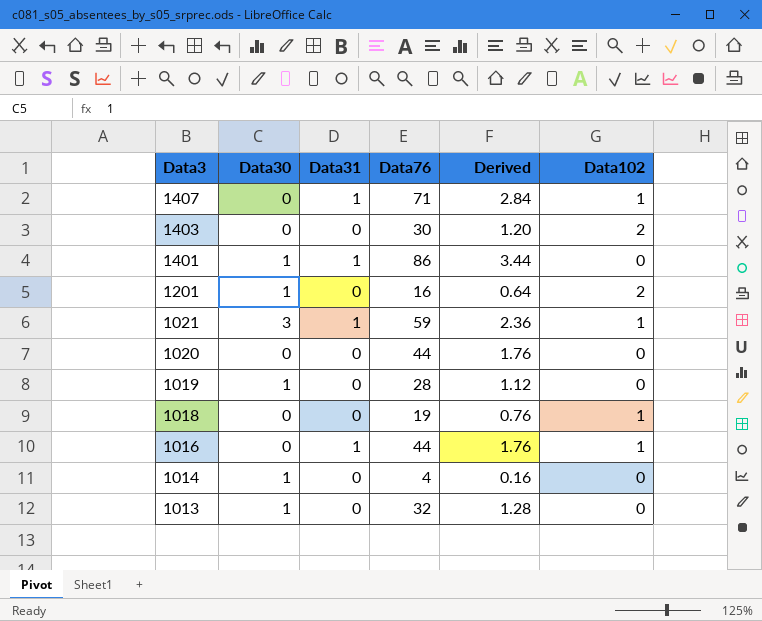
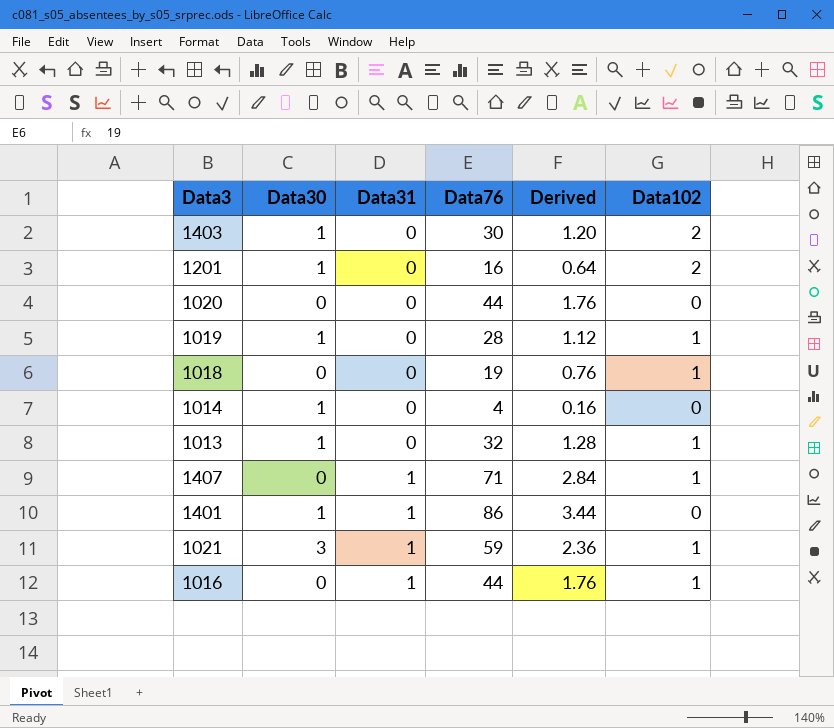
row order: Data3 descending -> Data31 ascending
1403 | Data30: 0 -> 1
1019 | Data102: 0 -> 1
1013 | Data102: 0 -> 1

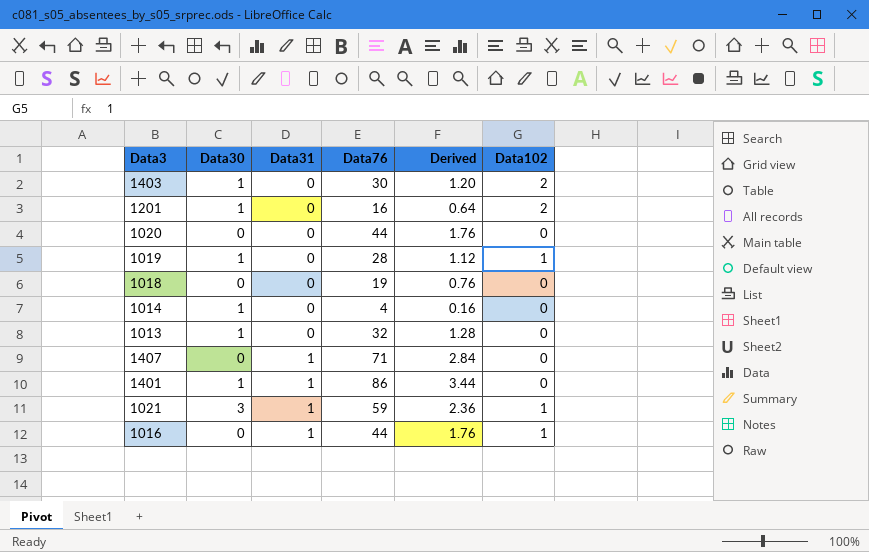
1018 | Data102: 1 -> 0
1013 | Data102: 1 -> 0
1407 | Data102: 1 -> 0

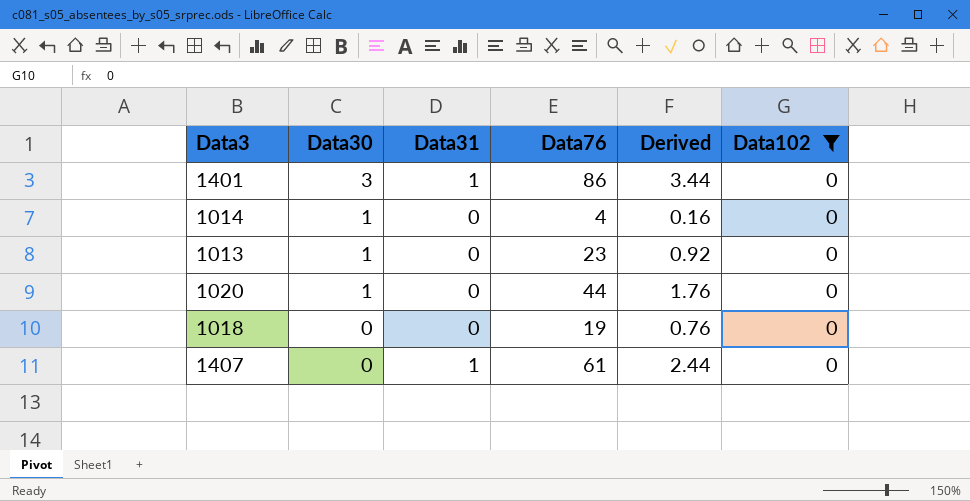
filter: none -> Data102 = 0
row order: Data31 ascending -> Data30 descending
1401 | Data30: 1 -> 3
1013 | Data76: 32 -> 23
1013 | Derived: 1.28 -> 0.92
1020 | Data30: 0 -> 1
1407 | Data76: 71 -> 61
1407 | Derived: 2.84 -> 2.44

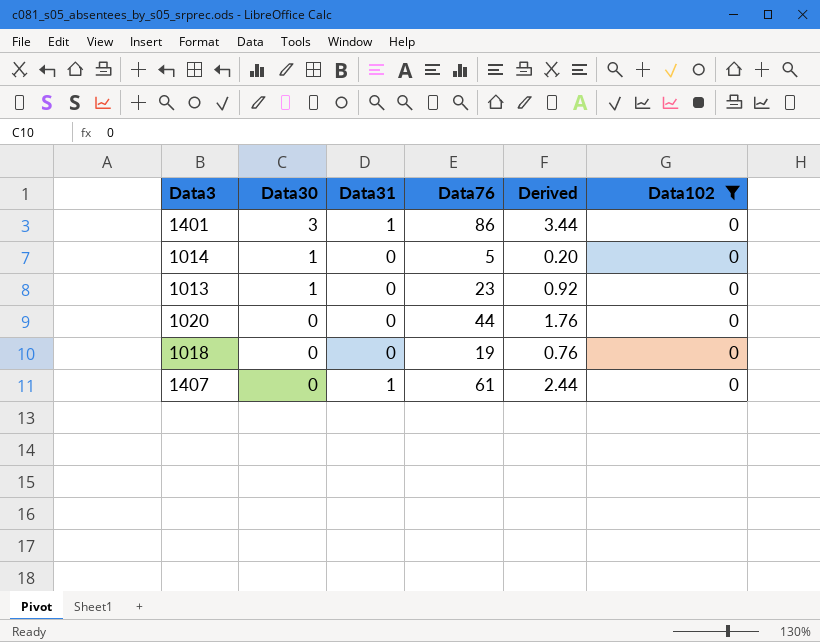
1014 | Data76: 4 -> 5
1014 | Derived: 0.16 -> 0.20
1020 | Data30: 1 -> 0

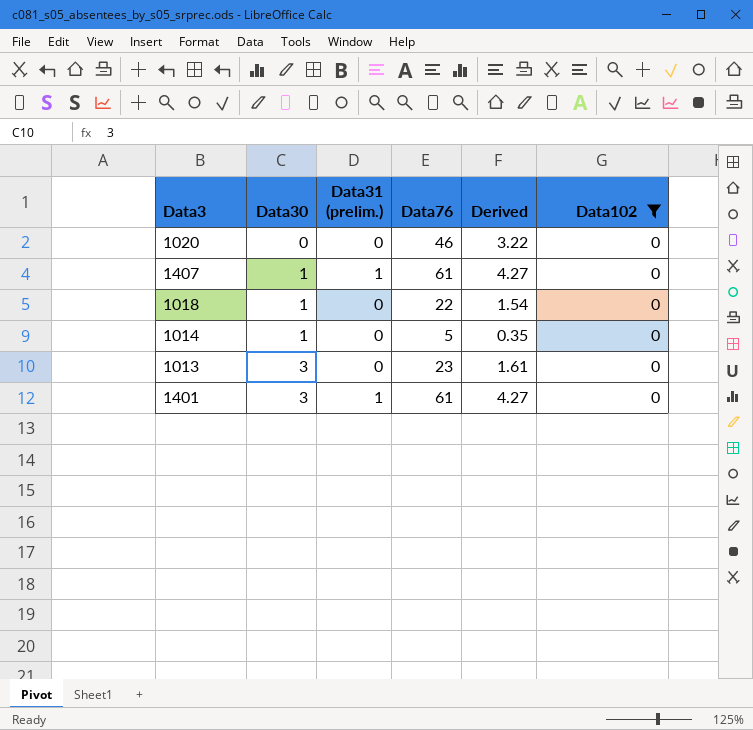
row order: Data30 descending -> Data30 ascending
column name: Data31 -> Data31 (prelim.)
column Derived | formula: [Data76] * 0.04 -> [Data76] * 0.07
1020 | Data76: 44 -> 46
1407 | Data30: 0 -> 1
1018 | Data30: 0 -> 1
1018 | Data76: 19 -> 22
1013 | Data30: 1 -> 3
1401 | Data76: 86 -> 61

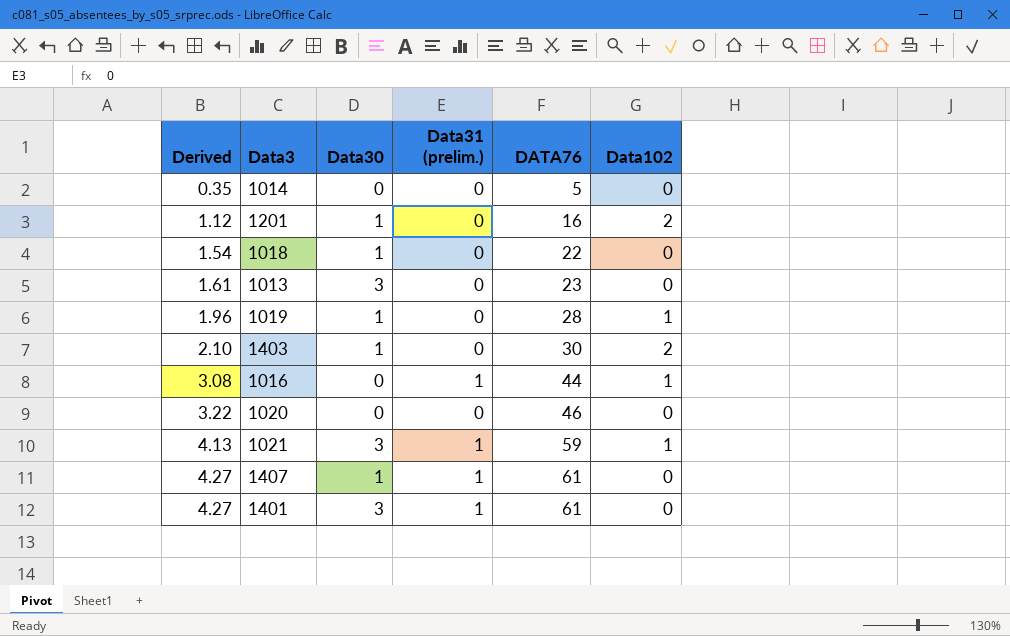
filter: Data102 = 0 -> none
row order: Data30 ascending -> Derived ascending
column Derived | position: 5 -> 1
column name: Data76 -> DATA76
1014 | Data30: 1 -> 0

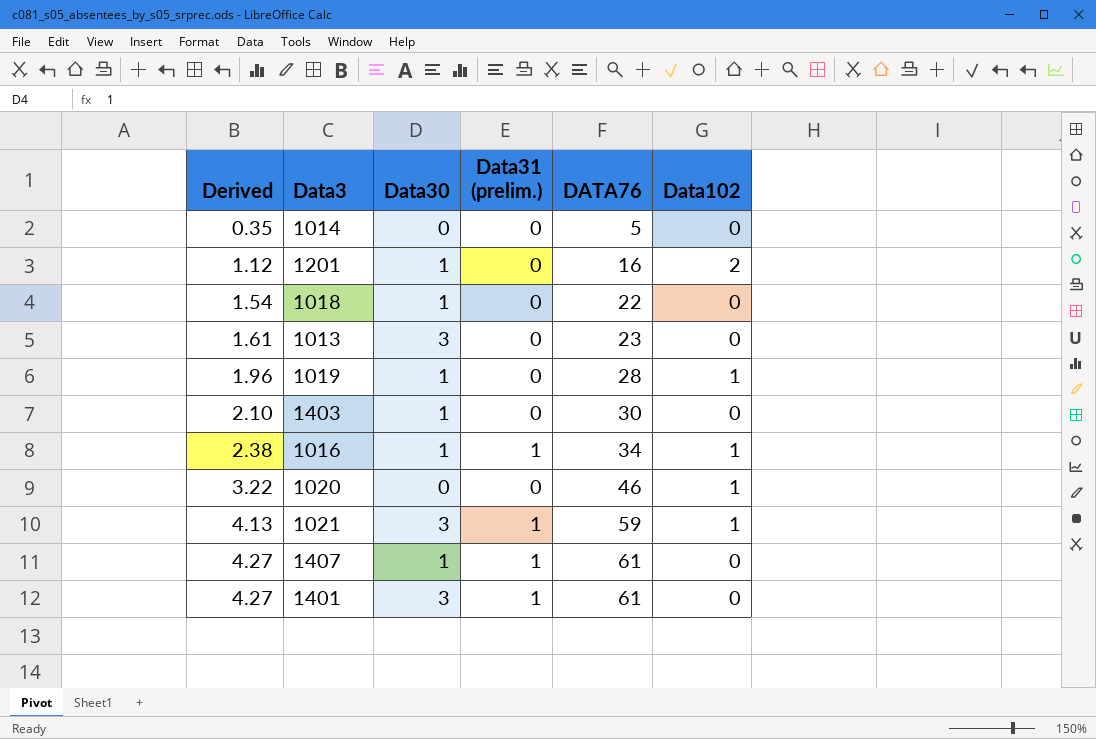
1403 | Data102: 2 -> 0
1016 | Derived: 3.08 -> 2.38
1016 | Data30: 0 -> 1
1016 | DATA76: 44 -> 34
1020 | Data102: 0 -> 1

